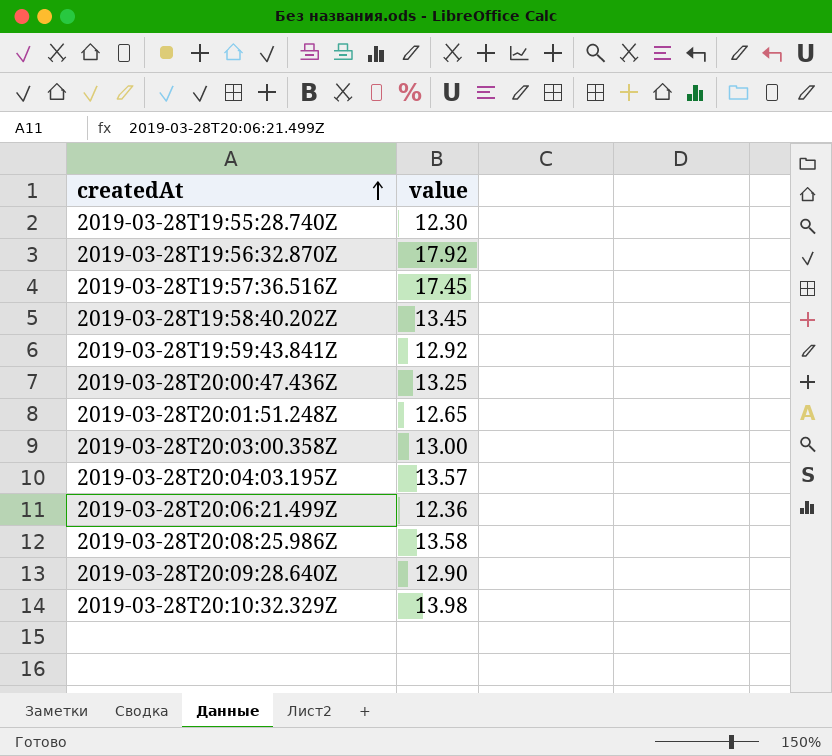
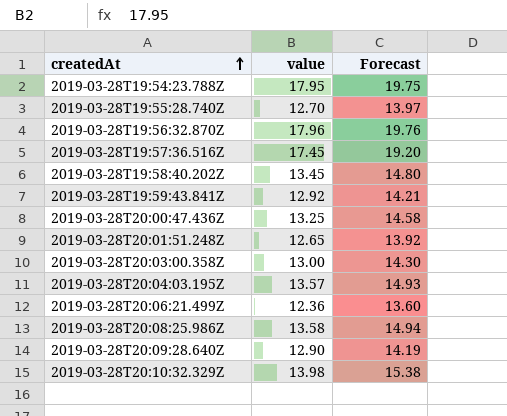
column Forecast | formula: none -> [value] * 1.1
row 2019-03-28T19:54:23.788Z: none -> 17.95 | 19.75
2019-03-28T19:55:28.740Z | value: 12.30 -> 12.70
2019-03-28T19:56:32.870Z | value: 17.92 -> 17.96

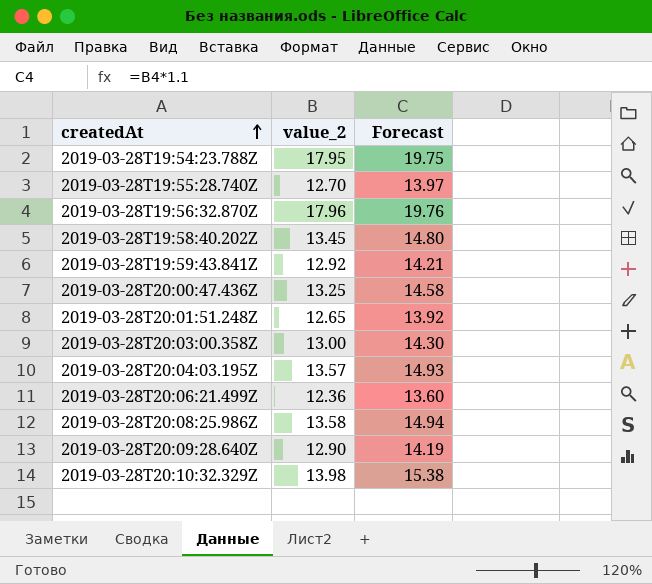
column name: value -> value_2
row 2019-03-28T19:57:36.516Z: 17.45 | 19.20 -> none

